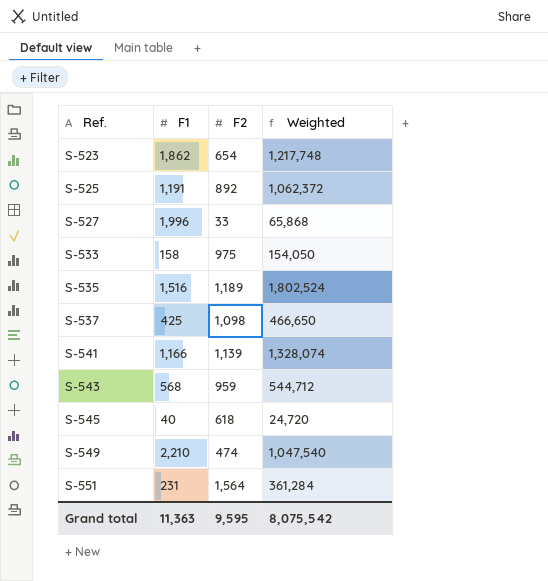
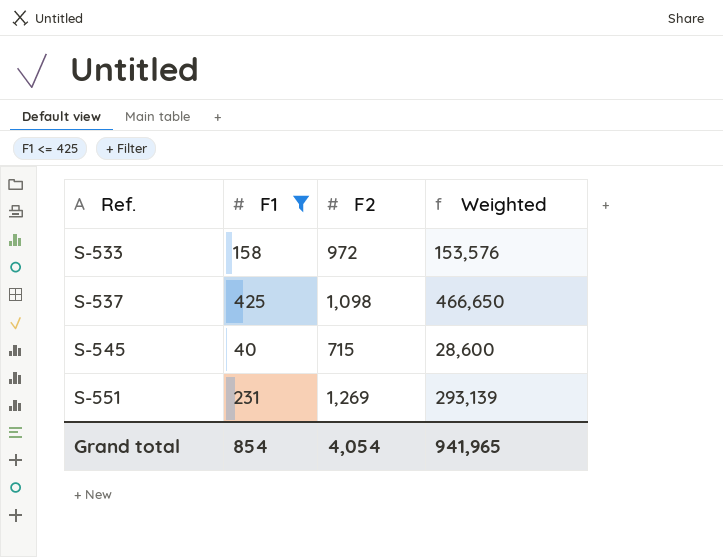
filter: none -> F1 <= 425
S-533 | F2: 975 -> 972
S-533 | Weighted: 154,050 -> 153,576
S-545 | F2: 618 -> 715
S-545 | Weighted: 24,720 -> 28,600
S-551 | F2: 1,564 -> 1,269
S-551 | Weighted: 361,284 -> 293,139
Grand total | F1: 11,363 -> 854
Grand total | F2: 9,595 -> 4,054
Grand total | Weighted: 8,075,542 -> 941,965

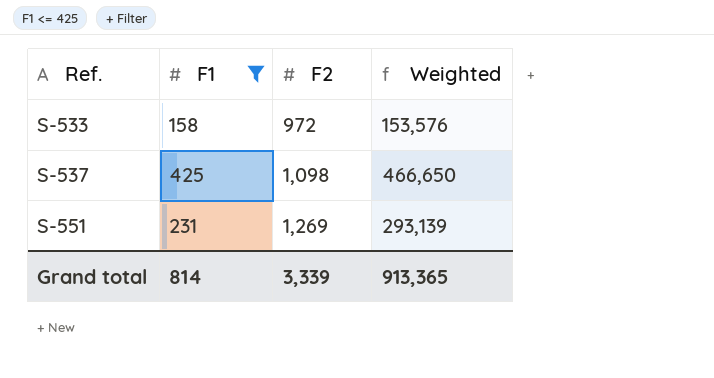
row S-545: 40 | 715 | 28,600 -> none
Grand total | F1: 854 -> 814
Grand total | F2: 4,054 -> 3,339
Grand total | Weighted: 941,965 -> 913,365

